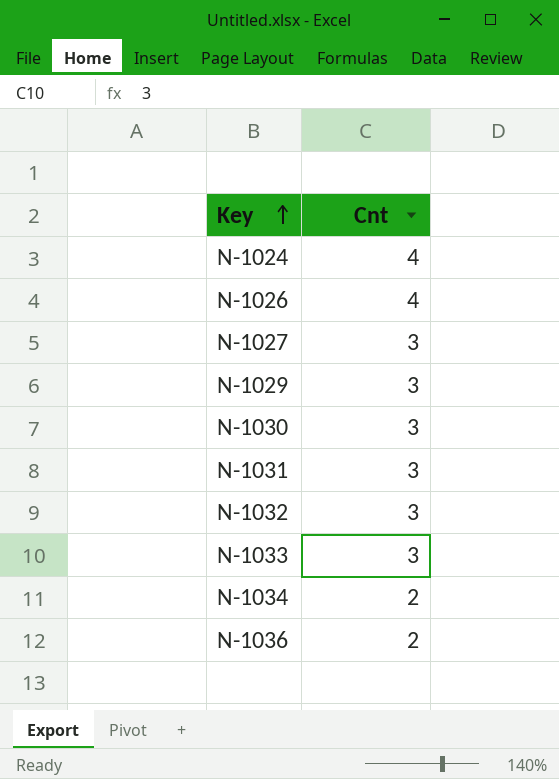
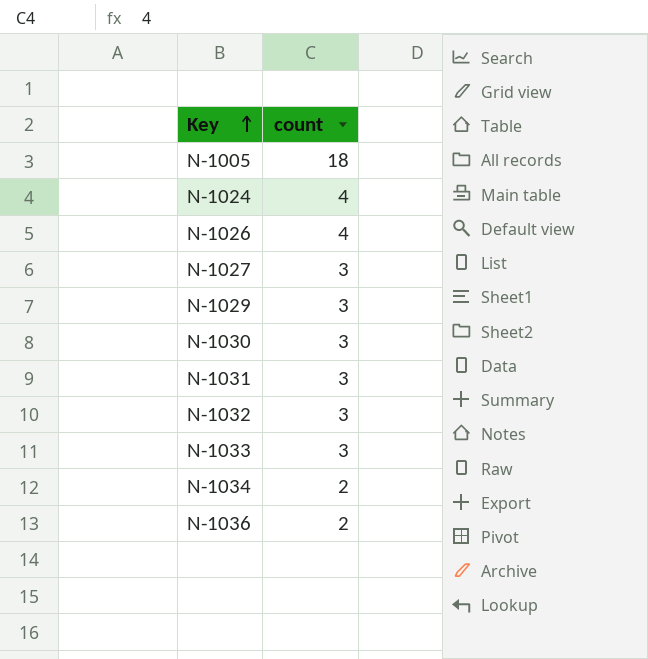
column name: Cnt -> count
row N-1005: none -> 18

